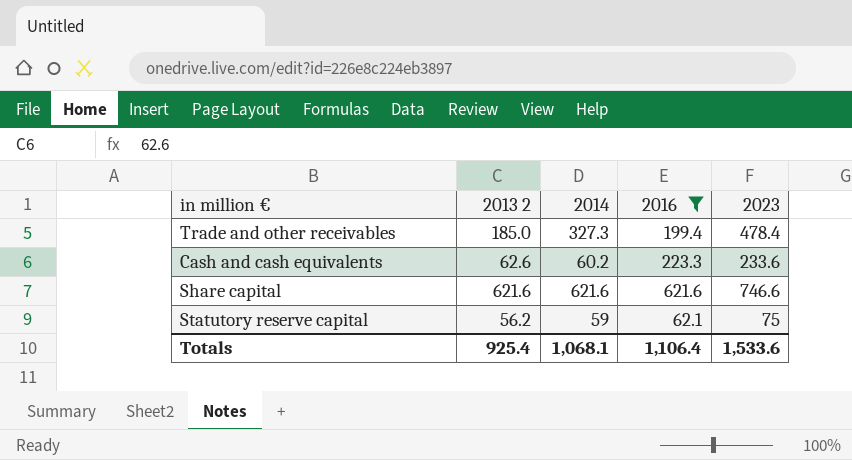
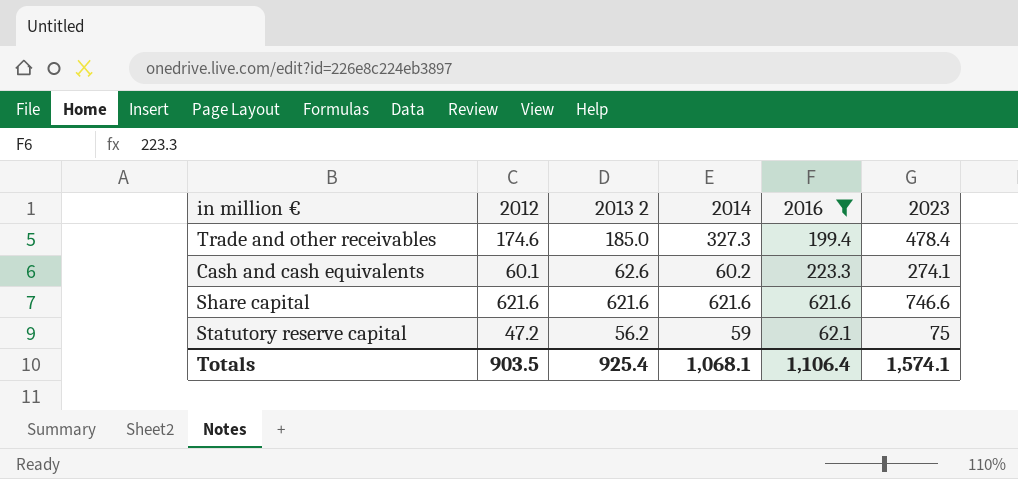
column 2012 | position: none -> 2
Cash and cash equivalents | 2023: 233.6 -> 274.1
Totals | 2023: 1,533.6 -> 1,574.1

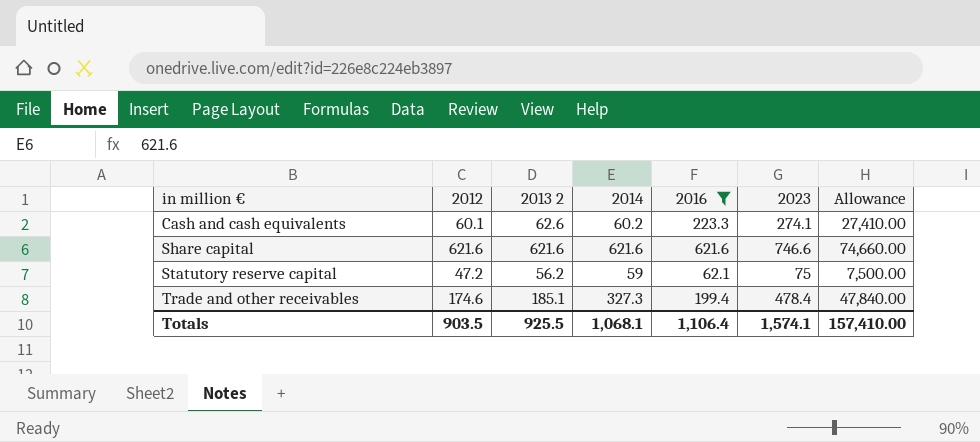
row order: none -> in million € ascending
column Allowance | formula: none -> [2023] * 100
Trade and other receivables | 2013 2: 185.0 -> 185.1
Totals | 2013 2: 925.4 -> 925.5

